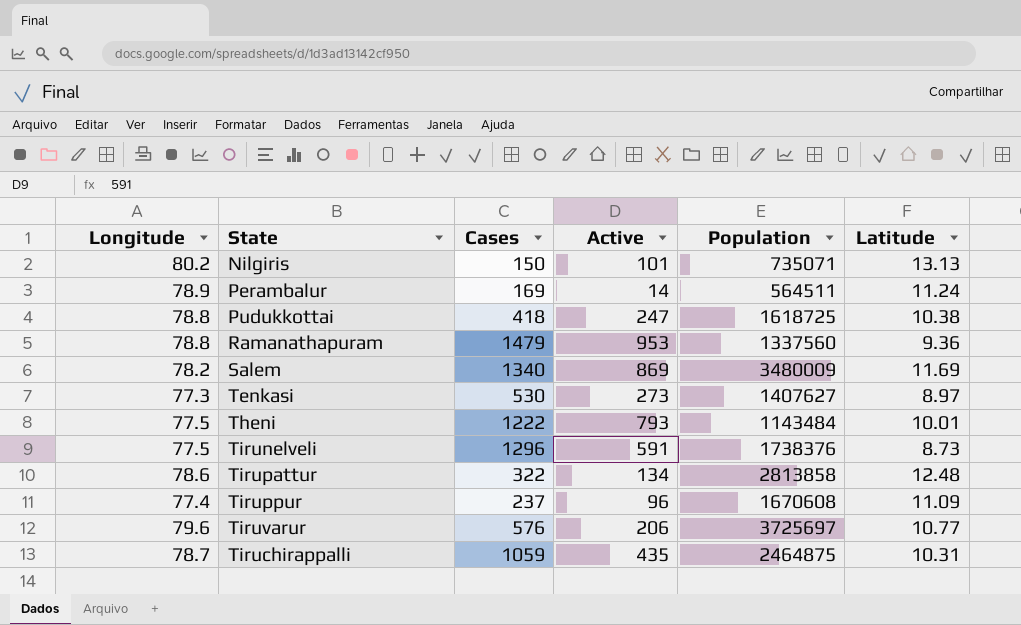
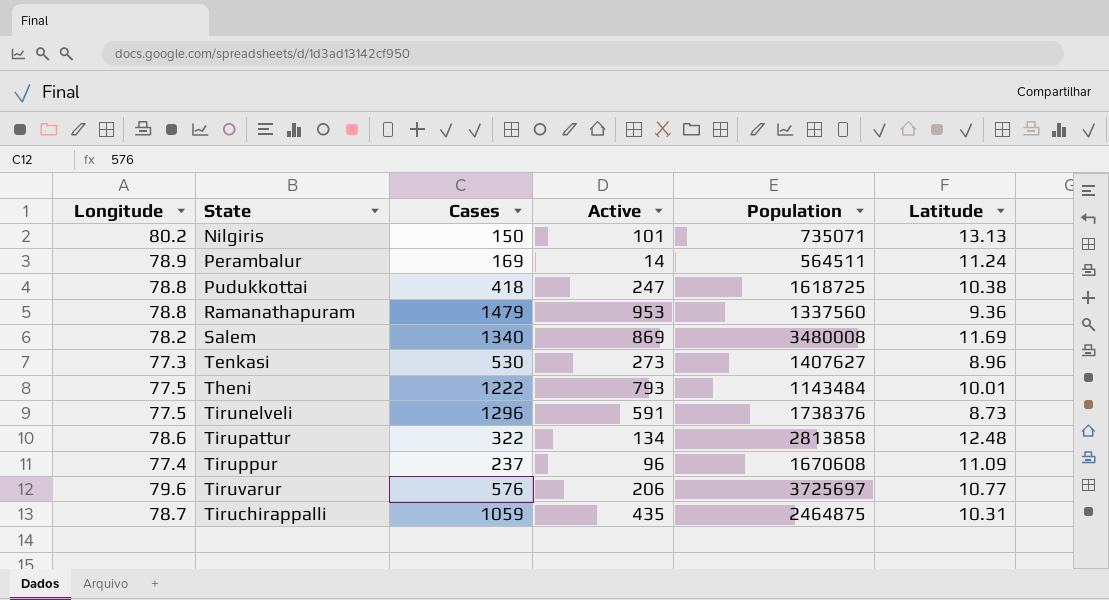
Salem | Population: 3480009 -> 3480008
Tenkasi | Latitude: 8.97 -> 8.96

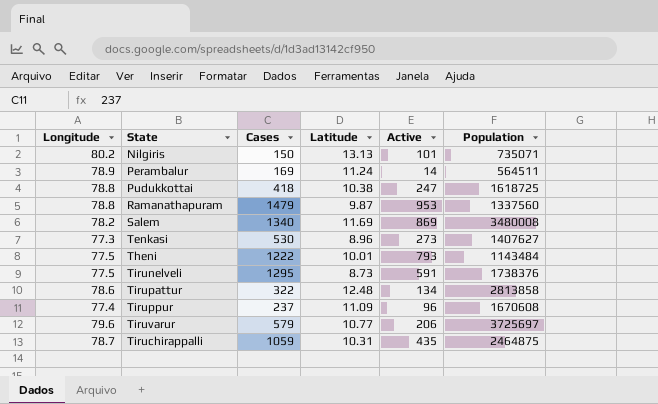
column Latitude | position: 6 -> 4
Ramanathapuram | Latitude: 9.36 -> 9.87
Tirunelveli | Cases: 1296 -> 1295
Tiruvarur | Cases: 576 -> 579

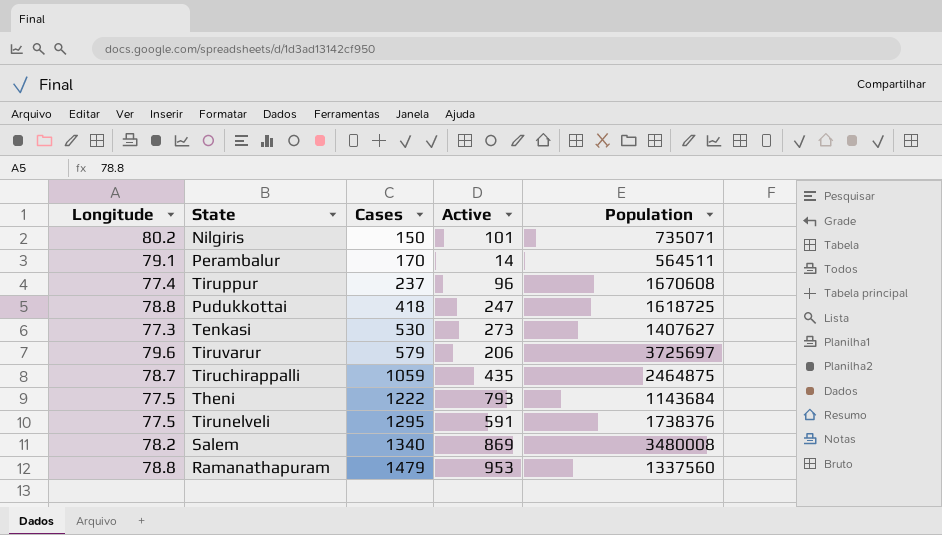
row order: none -> Cases ascending
column Latitude | position: 4 -> none
row Tirupattur: 78.6 | 322 | 12.48 | 134 | 2813858 -> none
Perambalur | Longitude: 78.9 -> 79.1
Perambalur | Cases: 169 -> 170
Theni | Population: 1143484 -> 1143684

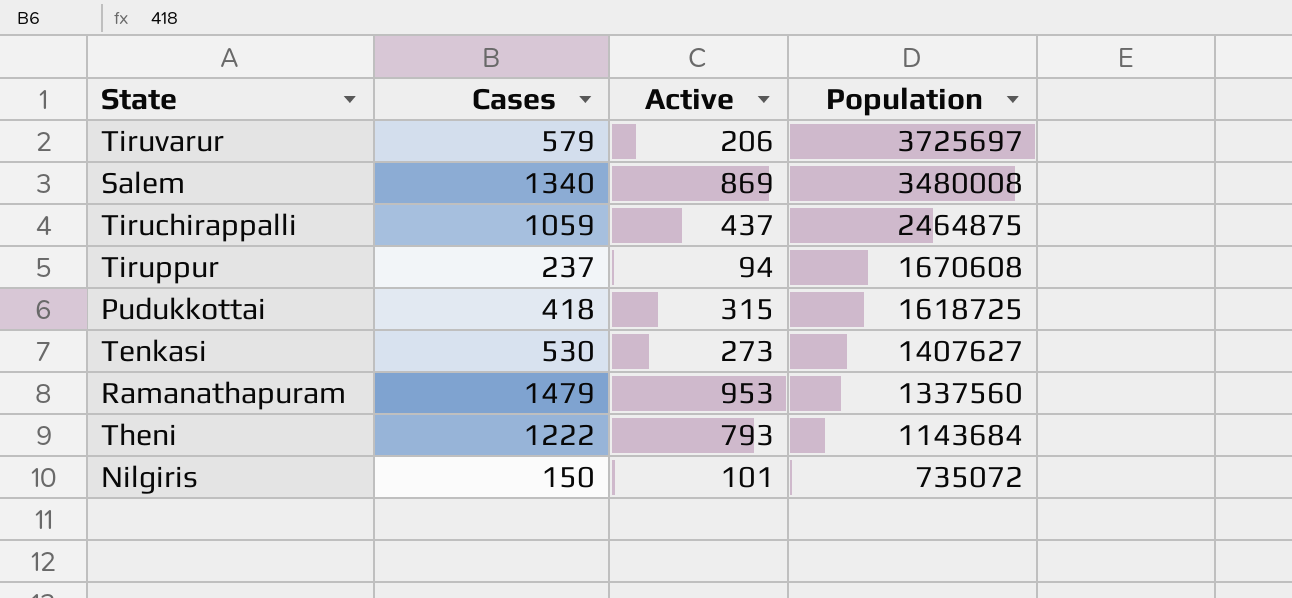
row order: Cases ascending -> Population descending
column Longitude | position: 1 -> none
row Perambalur: 79.1 | 170 | 14 | 564511 -> none
row Tirunelveli: 77.5 | 1295 | 591 | 1738376 -> none
Tiruchirappalli | Active: 435 -> 437
Tiruppur | Active: 96 -> 94
Pudukkottai | Active: 247 -> 315
Nilgiris | Population: 735071 -> 735072

